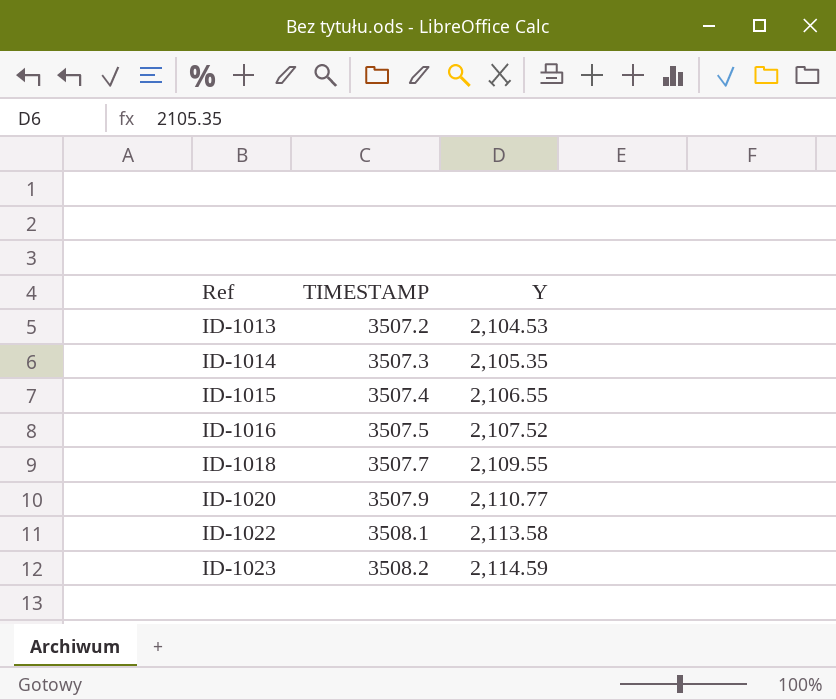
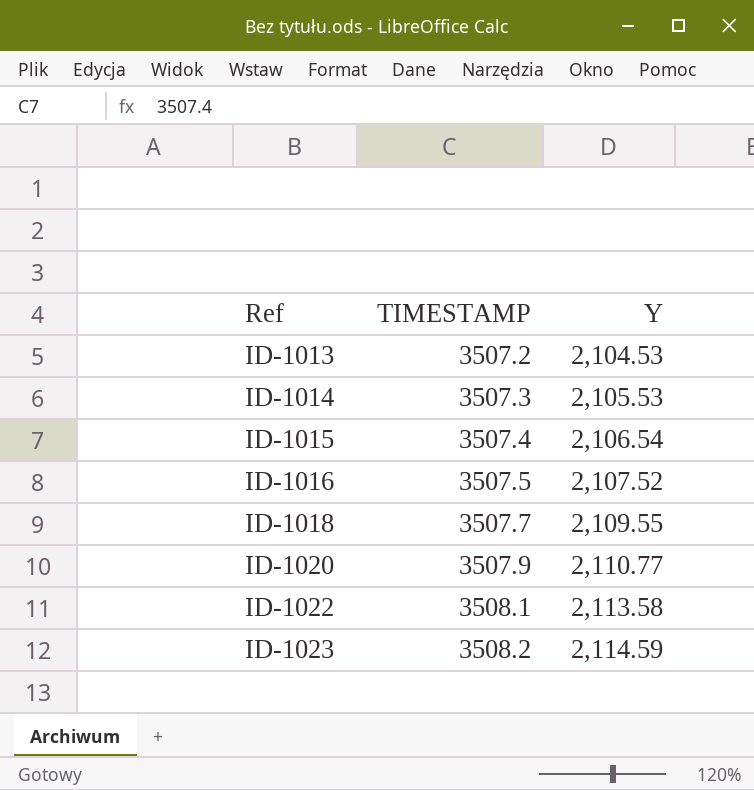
ID-1014 | Y: 2,105.35 -> 2,105.53
ID-1015 | Y: 2,106.55 -> 2,106.54

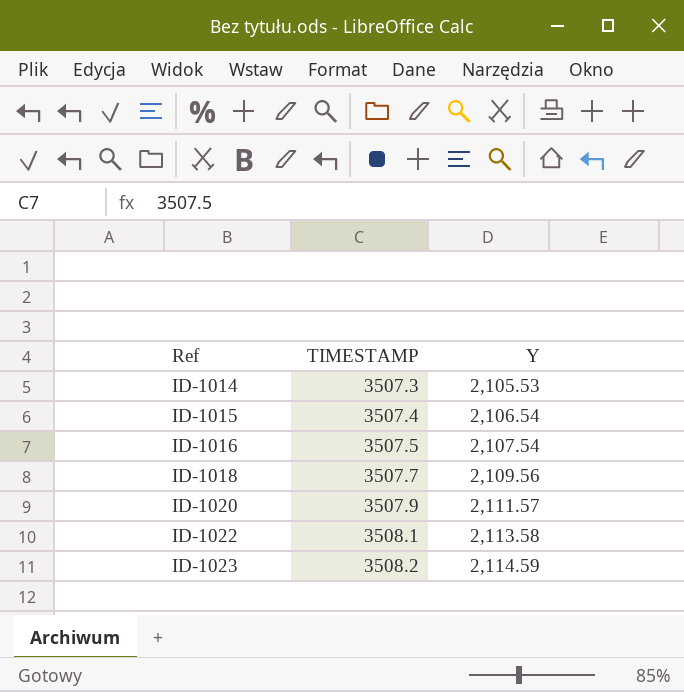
row ID-1013: 3507.2 | 2,104.53 -> none
ID-1016 | Y: 2,107.52 -> 2,107.54
ID-1018 | Y: 2,109.55 -> 2,109.56
ID-1020 | Y: 2,110.77 -> 2,111.57

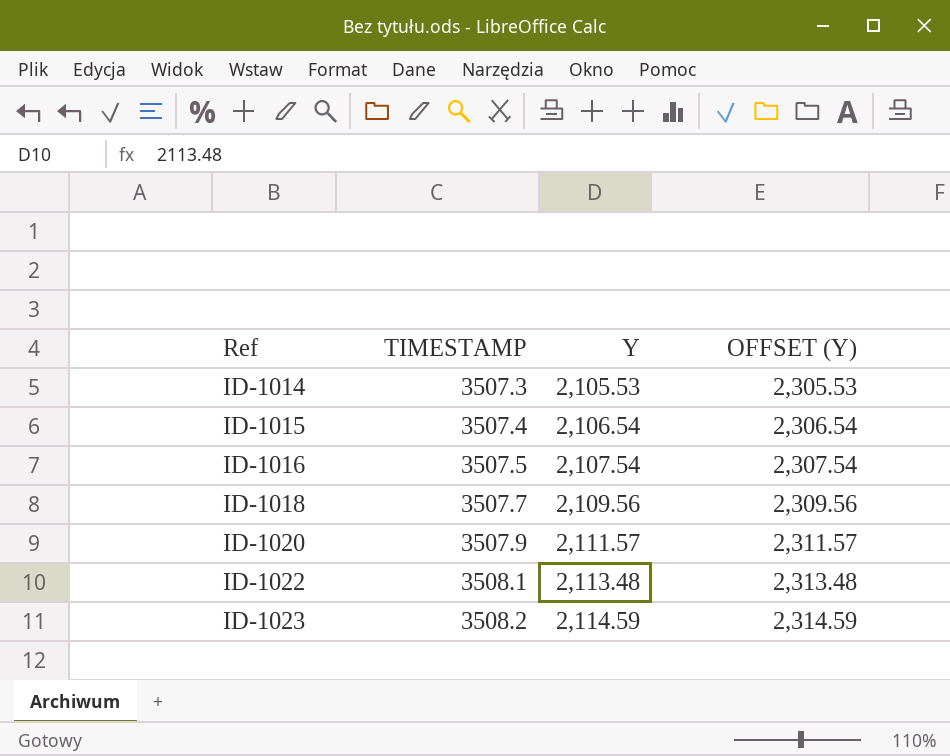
column OFFSET (Y) | formula: none -> [Y] + 200
ID-1022 | Y: 2,113.58 -> 2,113.48

